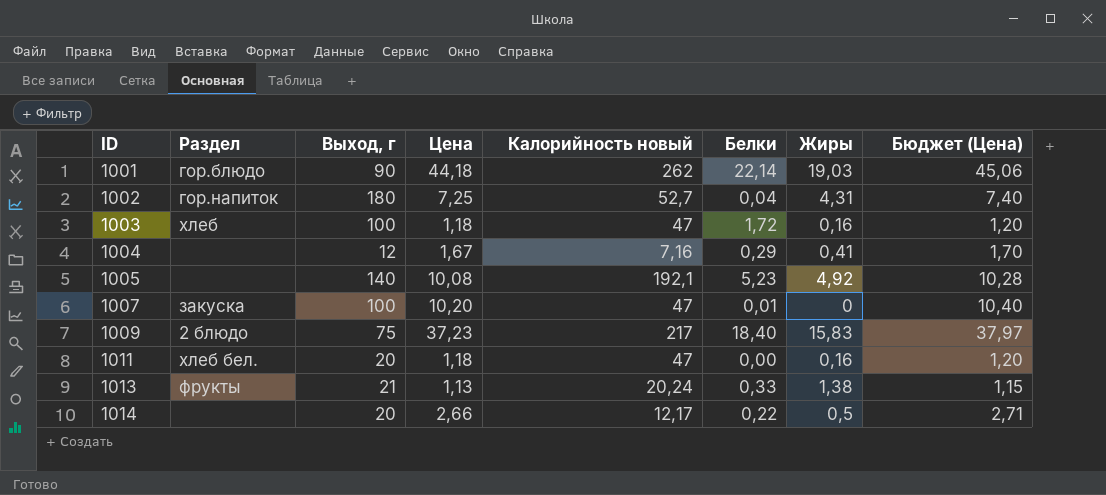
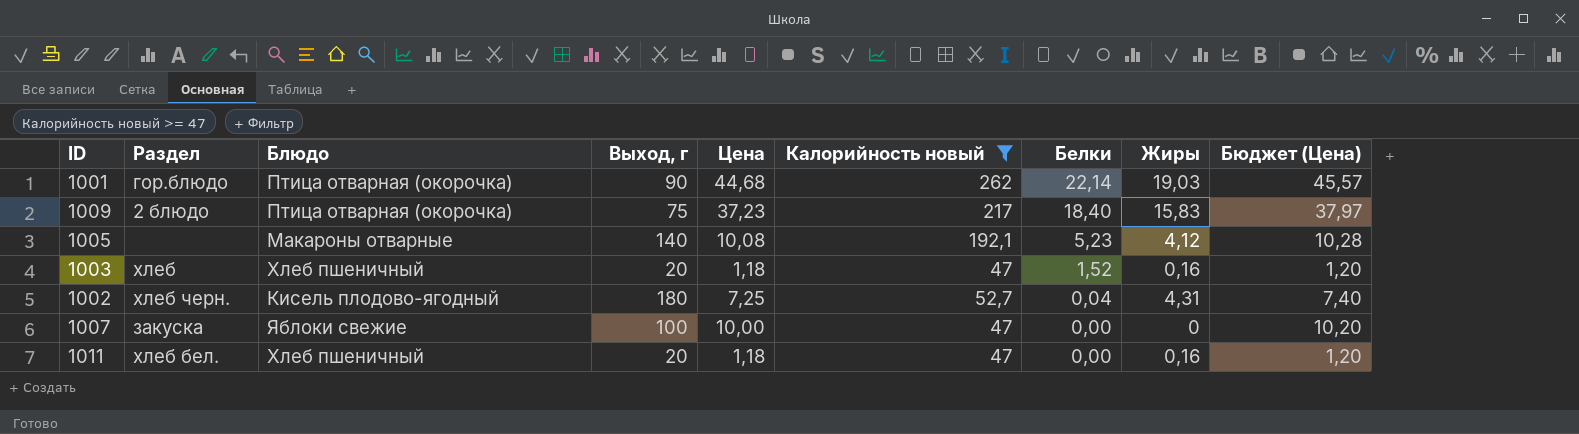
filter: none -> Калорийность новый >= 47
row order: ID ascending -> Белки descending
column Блюдо | position: none -> 3
1001 | Цена: 44,18 -> 44,68
1001 | Бюджет (Цена): 45,06 -> 45,57
1005 | Жиры: 4,92 -> 4,12
1003 | Выход, г: 100 -> 20
1003 | Белки: 1,72 -> 1,52
1002 | Раздел: гор.напиток -> хлеб черн.
1007 | Цена: 10,20 -> 10,00
1007 | Белки: 0,01 -> 0,00
1007 | Бюджет (Цена): 10,40 -> 10,20

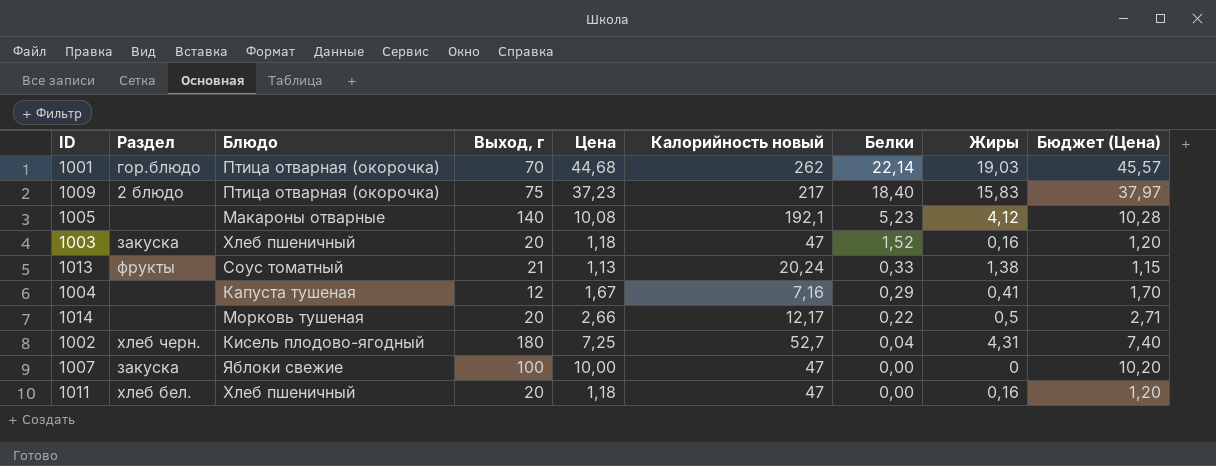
filter: Калорийность новый >= 47 -> none
1001 | Выход, г: 90 -> 70
1003 | Раздел: хлеб -> закуска

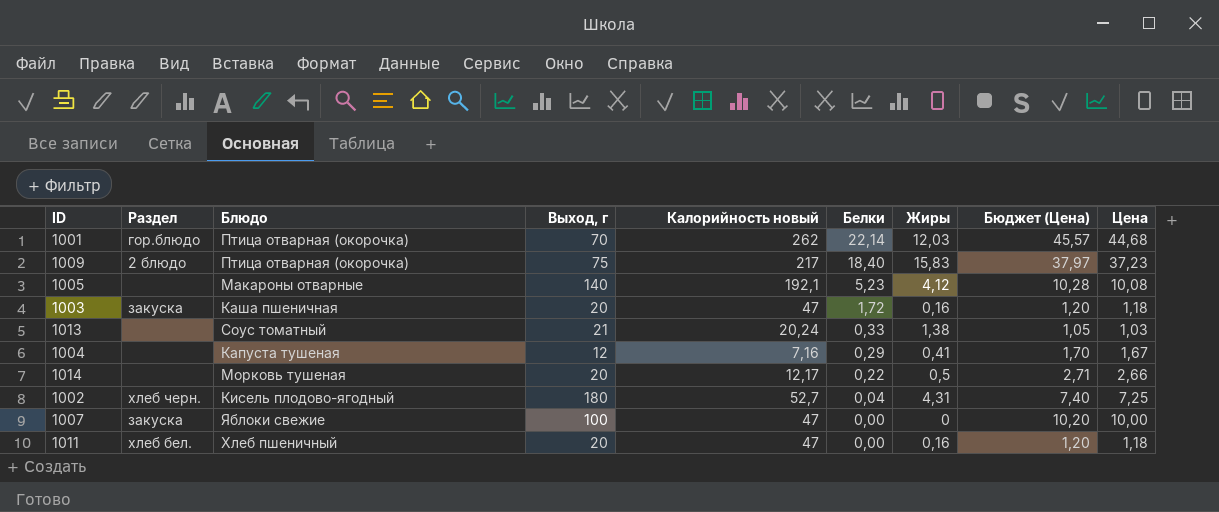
column Цена | position: 5 -> 9
1001 | Жиры: 19,03 -> 12,03
1003 | Блюдо: Хлеб пшеничный -> Каша пшеничная
1003 | Белки: 1,52 -> 1,72
1013 | Раздел: фрукты -> none
1013 | Бюджет (Цена): 1,15 -> 1,05
1013 | Цена: 1,13 -> 1,03

